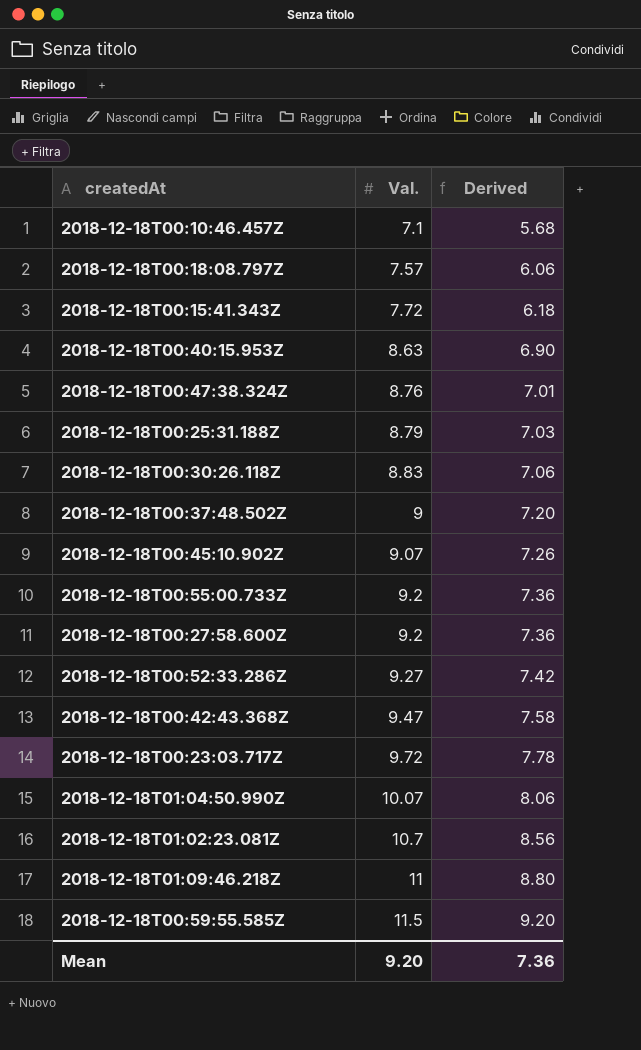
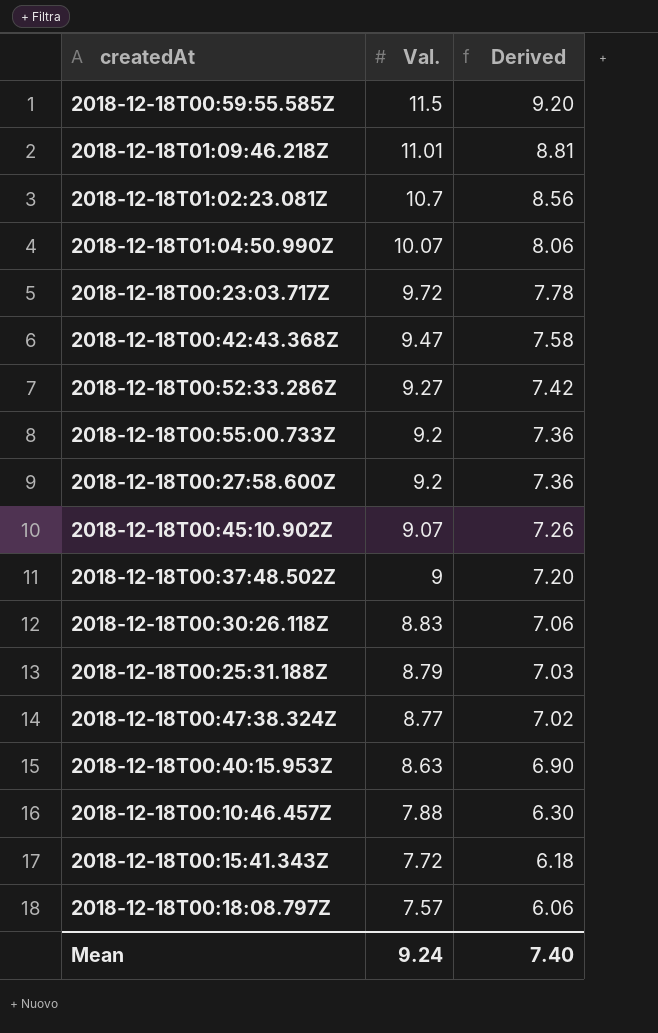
row order: Val. ascending -> Val. descending
2018-12-18T01:09:46.218Z | Val.: 11 -> 11.01
2018-12-18T01:09:46.218Z | Derived: 8.80 -> 8.81
2018-12-18T00:47:38.324Z | Val.: 8.76 -> 8.77
2018-12-18T00:47:38.324Z | Derived: 7.01 -> 7.02
2018-12-18T00:10:46.457Z | Val.: 7.1 -> 7.88
2018-12-18T00:10:46.457Z | Derived: 5.68 -> 6.30
Mean | Val.: 9.20 -> 9.24
Mean | Derived: 7.36 -> 7.40

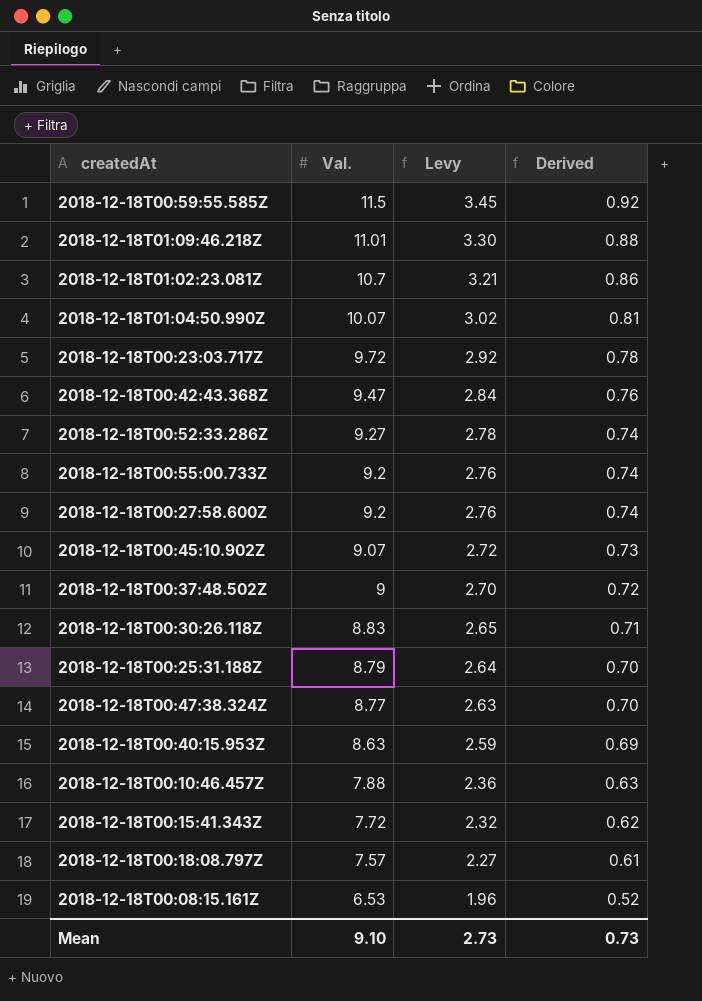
column Levy | formula: none -> [Val.] * 0.3
column Derived | formula: [Val.] * 0.8 -> [Val.] * 0.08
row 2018-12-18T00:08:15.161Z: none -> 6.53 | 1.96 | 0.52
Mean | Val.: 9.24 -> 9.10
Mean | Derived: 7.40 -> 0.73

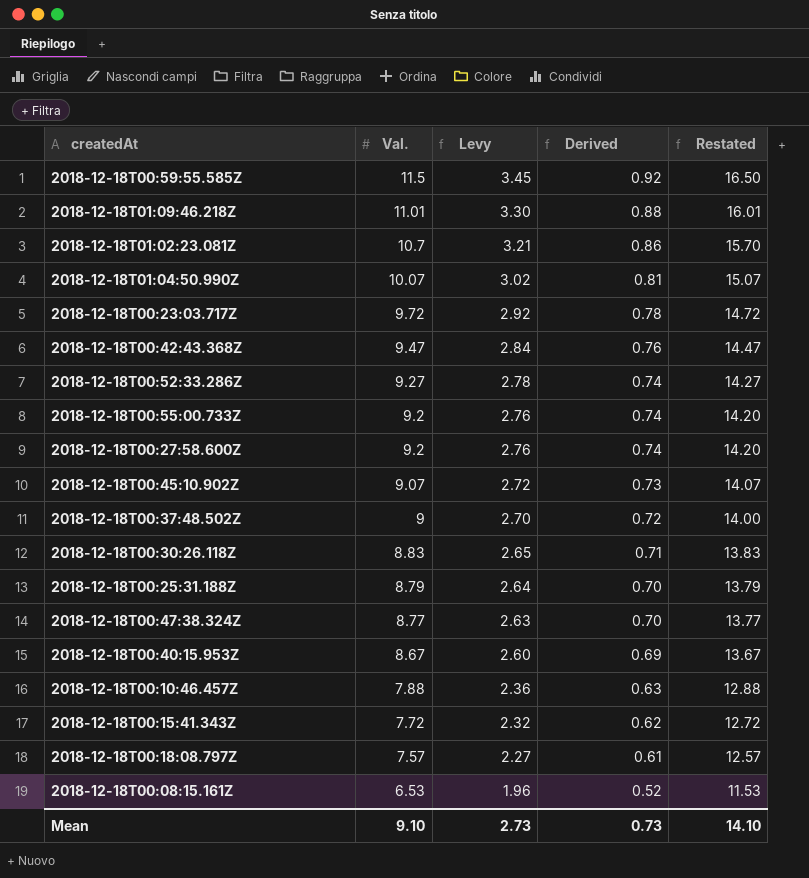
column Restated | formula: none -> [Val.] + 5
2018-12-18T00:40:15.953Z | Val.: 8.63 -> 8.67
2018-12-18T00:40:15.953Z | Levy: 2.59 -> 2.60

